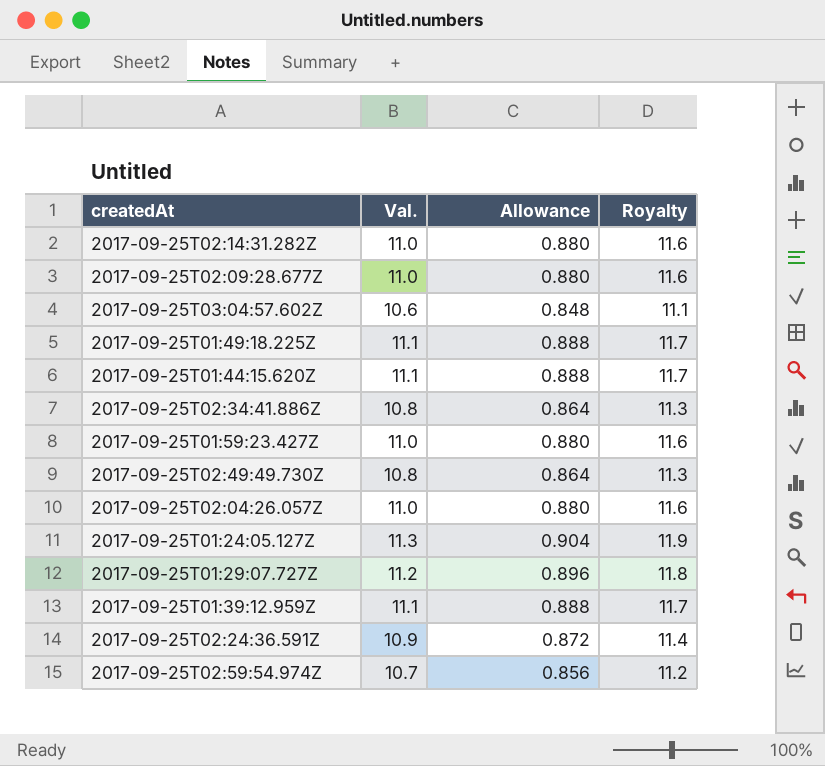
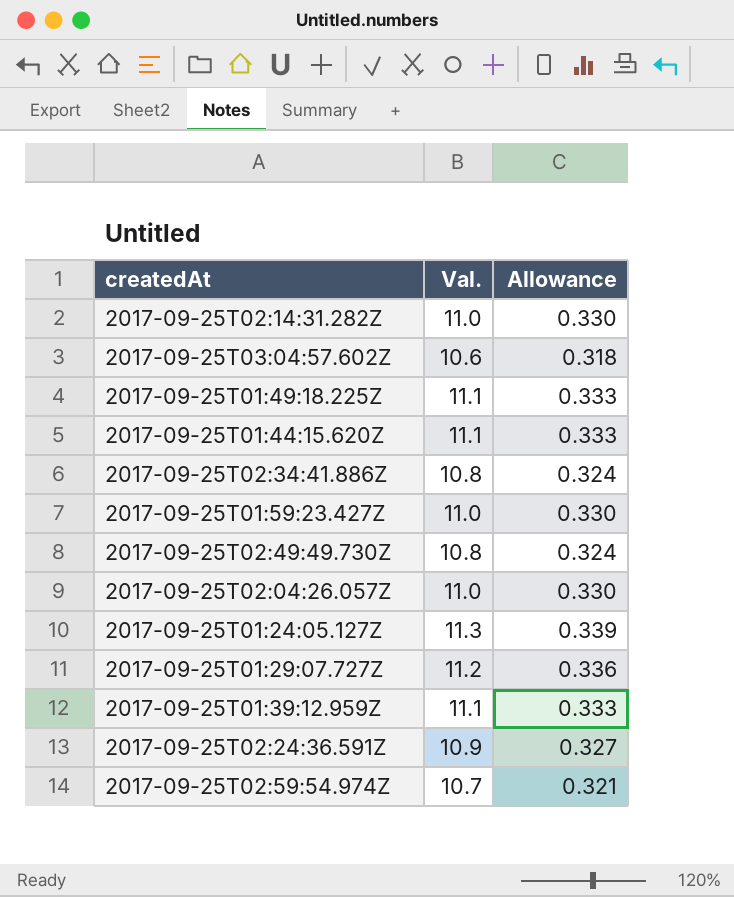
column Royalty | formula: [Val.] * 1.05 -> none
column Allowance | formula: [Val.] * 0.08 -> [Val.] * 0.03
row 2017-09-25T02:09:28.677Z: 11.0 | 0.880 | 11.6 -> none

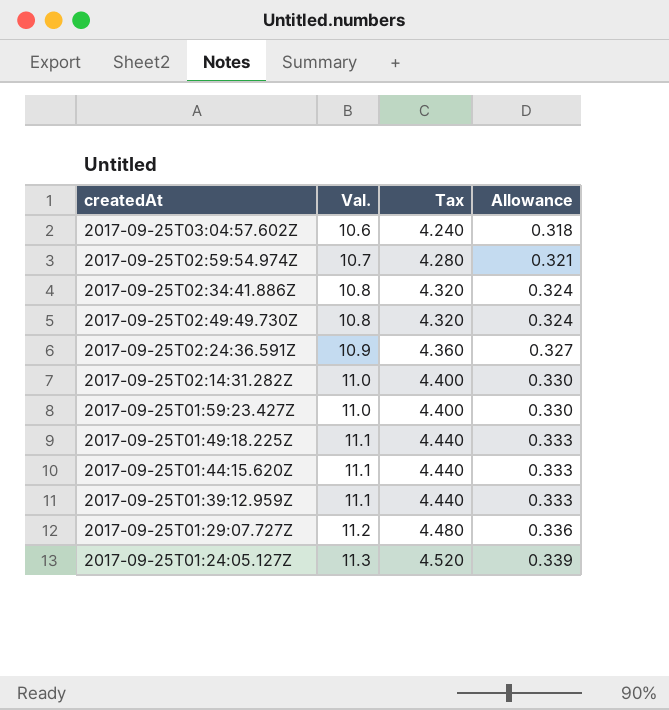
row order: none -> Val. ascending
column Tax | formula: none -> [Val.] * 0.4
row 2017-09-25T02:04:26.057Z: 11.0 | 0.330 -> none

